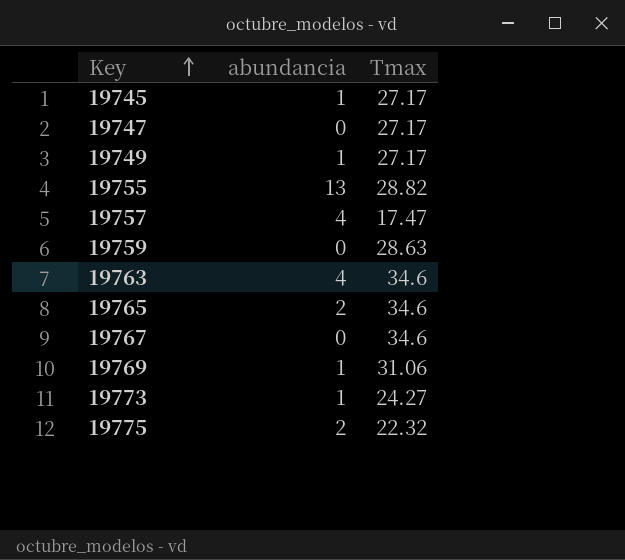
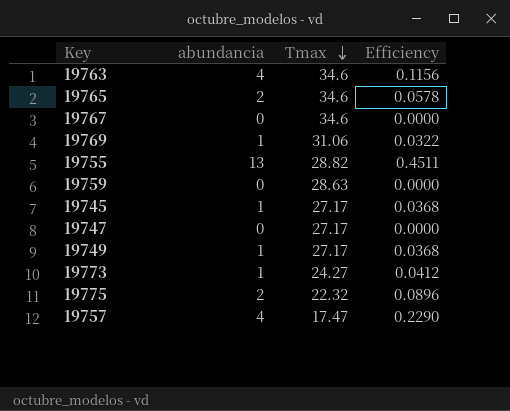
row order: Key ascending -> Tmax descending
column Efficiency | formula: none -> [abundancia] / [Tmax]

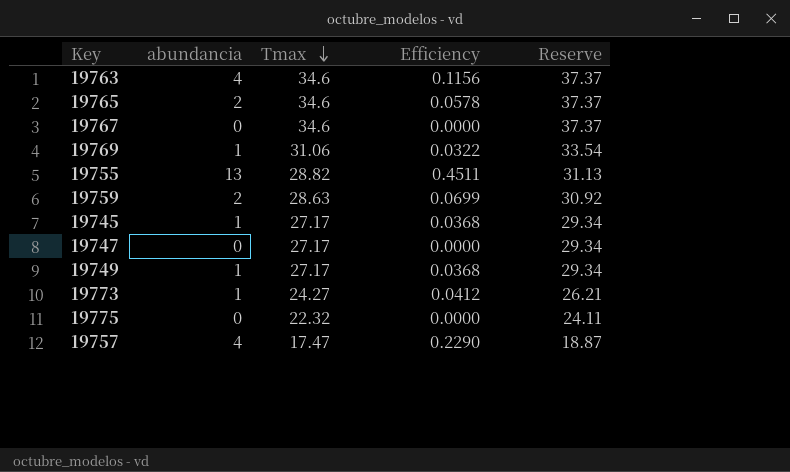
column Reserve | formula: none -> [Tmax] * 1.08
19759 | abundancia: 0 -> 2
19759 | Efficiency: 0.0000 -> 0.0699
19775 | abundancia: 2 -> 0
19775 | Efficiency: 0.0896 -> 0.0000

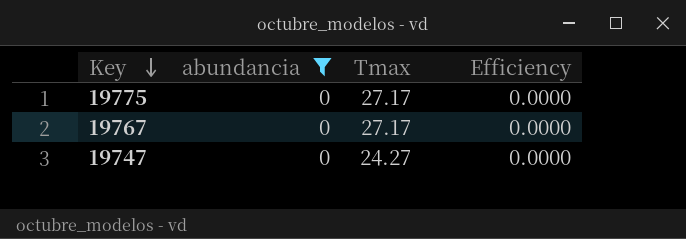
filter: none -> abundancia = 0
row order: Tmax descending -> Key descending
column Reserve | formula: [Tmax] * 1.08 -> none
19775 | Tmax: 22.32 -> 27.17
19767 | Tmax: 34.6 -> 27.17
19747 | Tmax: 27.17 -> 24.27

